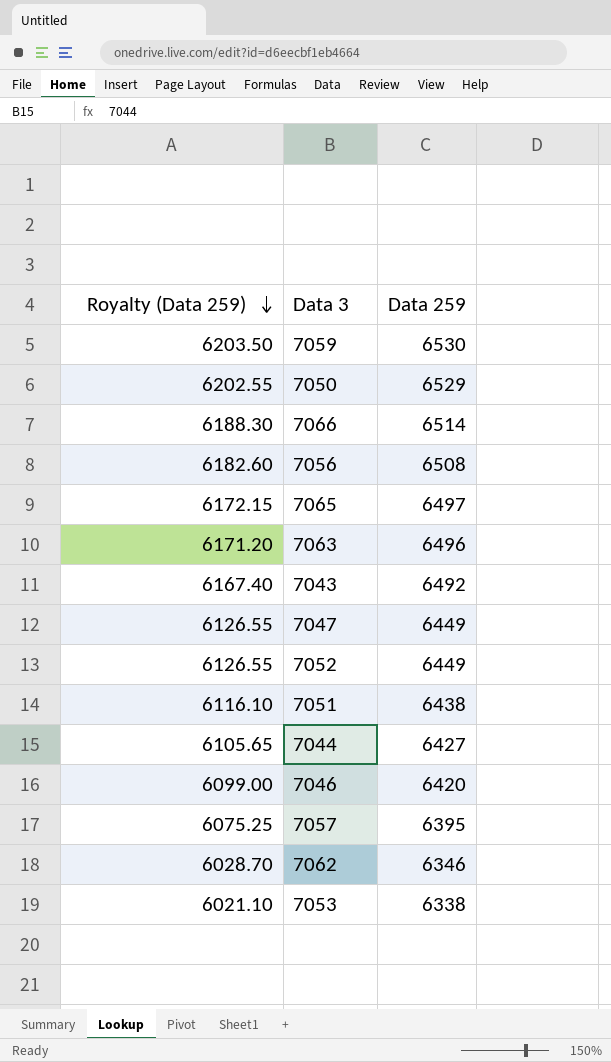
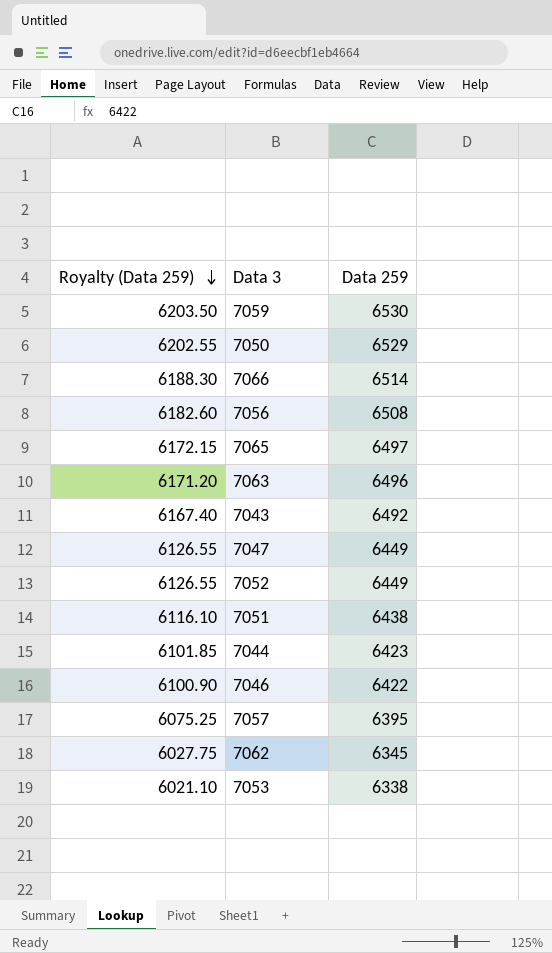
7044 | Royalty (Data 259): 6105.65 -> 6101.85
7044 | Data 259: 6427 -> 6423
7046 | Royalty (Data 259): 6099.00 -> 6100.90
7046 | Data 259: 6420 -> 6422
7062 | Royalty (Data 259): 6028.70 -> 6027.75
7062 | Data 259: 6346 -> 6345

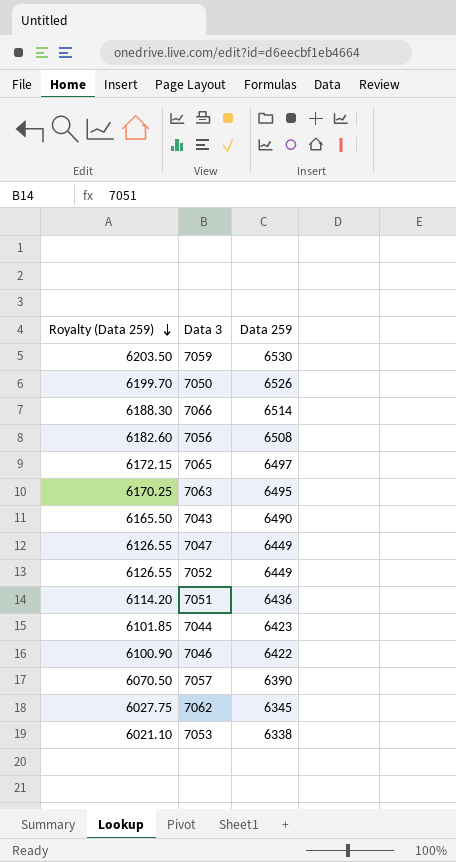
7050 | Royalty (Data 259): 6202.55 -> 6199.70
7050 | Data 259: 6529 -> 6526
7063 | Royalty (Data 259): 6171.20 -> 6170.25
7063 | Data 259: 6496 -> 6495
7043 | Royalty (Data 259): 6167.40 -> 6165.50
7043 | Data 259: 6492 -> 6490
7051 | Royalty (Data 259): 6116.10 -> 6114.20
7051 | Data 259: 6438 -> 6436
7057 | Royalty (Data 259): 6075.25 -> 6070.50
7057 | Data 259: 6395 -> 6390

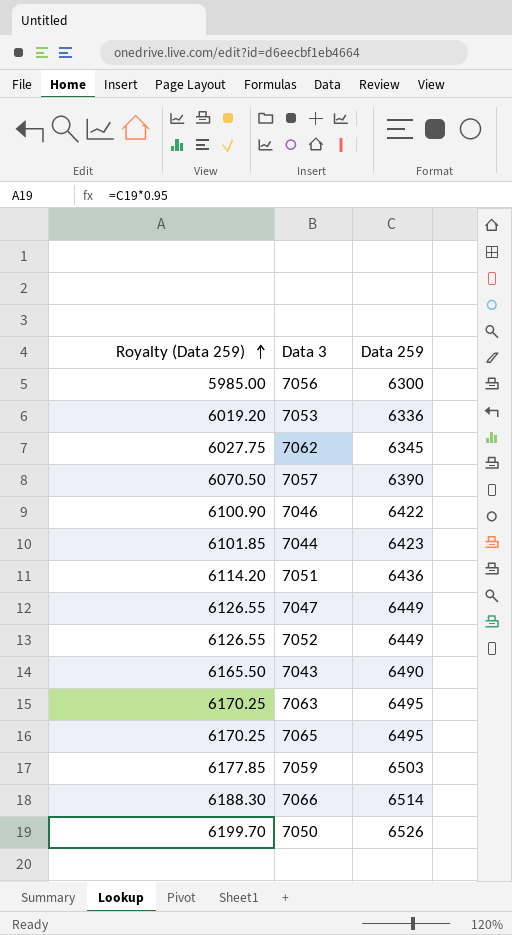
row order: Royalty (Data 259) descending -> Royalty (Data 259) ascending
7056 | Royalty (Data 259): 6182.60 -> 5985.00
7056 | Data 259: 6508 -> 6300
7053 | Royalty (Data 259): 6021.10 -> 6019.20
7053 | Data 259: 6338 -> 6336
7065 | Royalty (Data 259): 6172.15 -> 6170.25
7065 | Data 259: 6497 -> 6495
7059 | Royalty (Data 259): 6203.50 -> 6177.85
7059 | Data 259: 6530 -> 6503

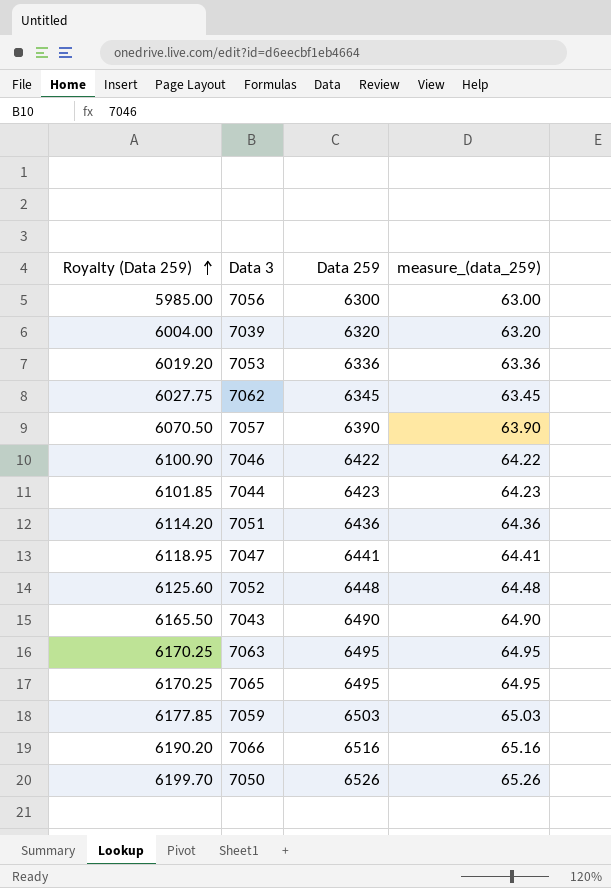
column measure_(data_259) | formula: none -> [Data 259] * 0.01
row 7039: none -> 6004.00 | 6320 | 63.20
7047 | Royalty (Data 259): 6126.55 -> 6118.95
7047 | Data 259: 6449 -> 6441
7052 | Royalty (Data 259): 6126.55 -> 6125.60
7052 | Data 259: 6449 -> 6448
7066 | Royalty (Data 259): 6188.30 -> 6190.20
7066 | Data 259: 6514 -> 6516

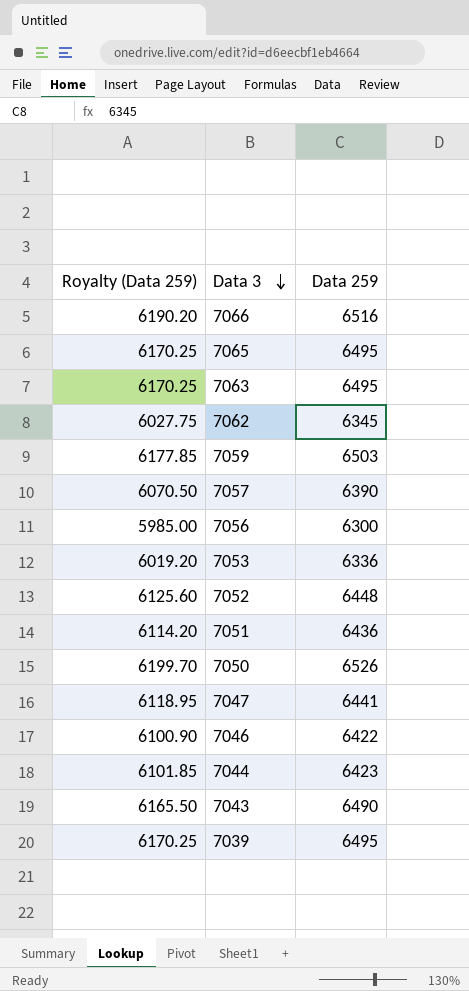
row order: Royalty (Data 259) ascending -> Data 3 descending
column measure_(data_259) | formula: [Data 259] * 0.01 -> none
7039 | Royalty (Data 259): 6004.00 -> 6170.25
7039 | Data 259: 6320 -> 6495

